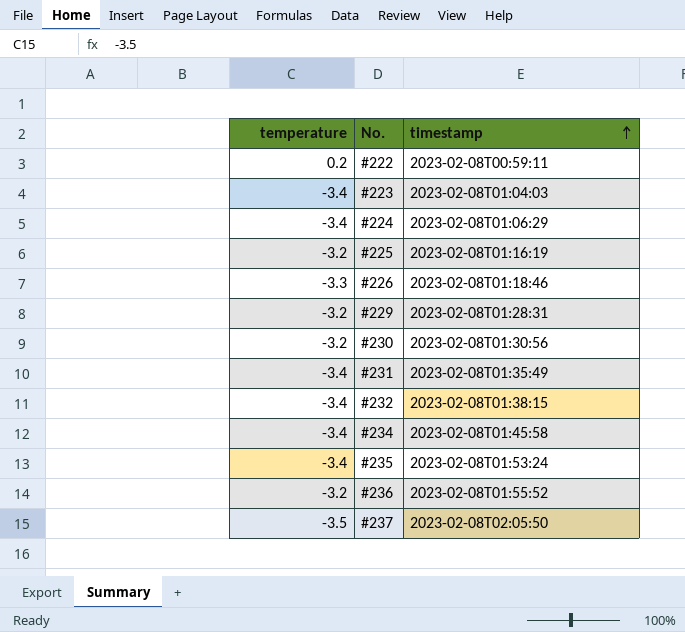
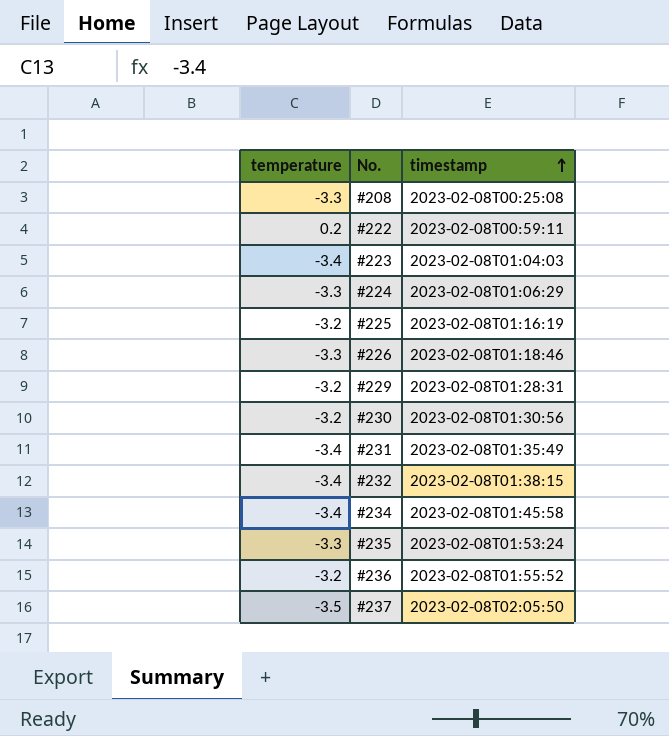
row #208: none -> -3.3 | 2023-02-08T00:25:08
#224 | temperature: -3.4 -> -3.3
#235 | temperature: -3.4 -> -3.3

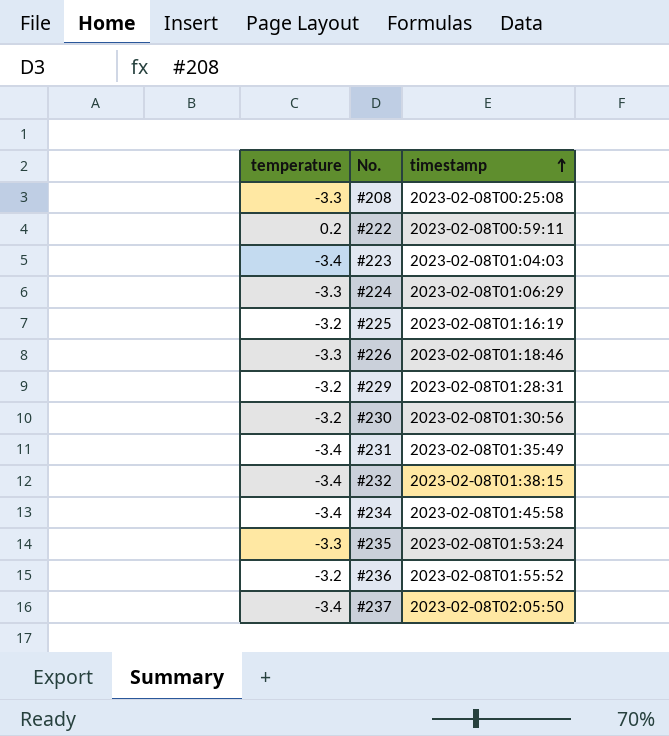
#237 | temperature: -3.5 -> -3.4

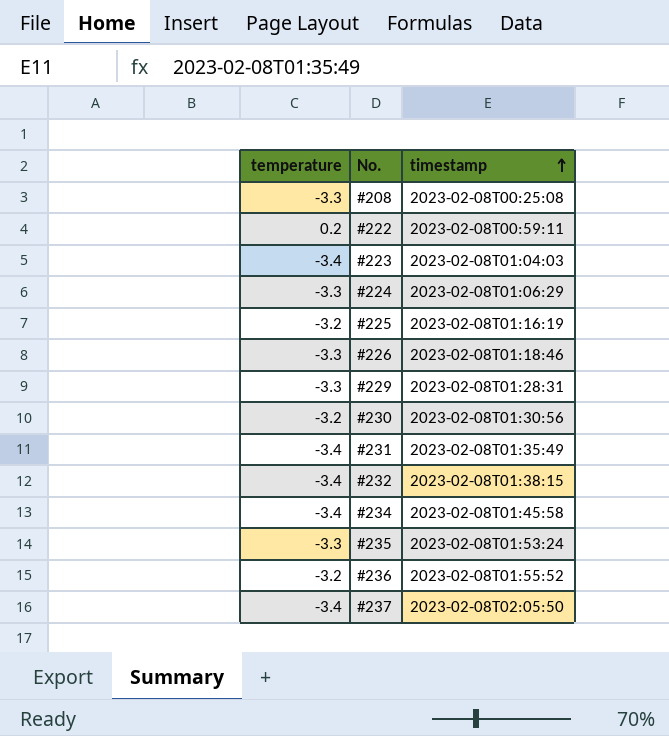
#229 | temperature: -3.2 -> -3.3

